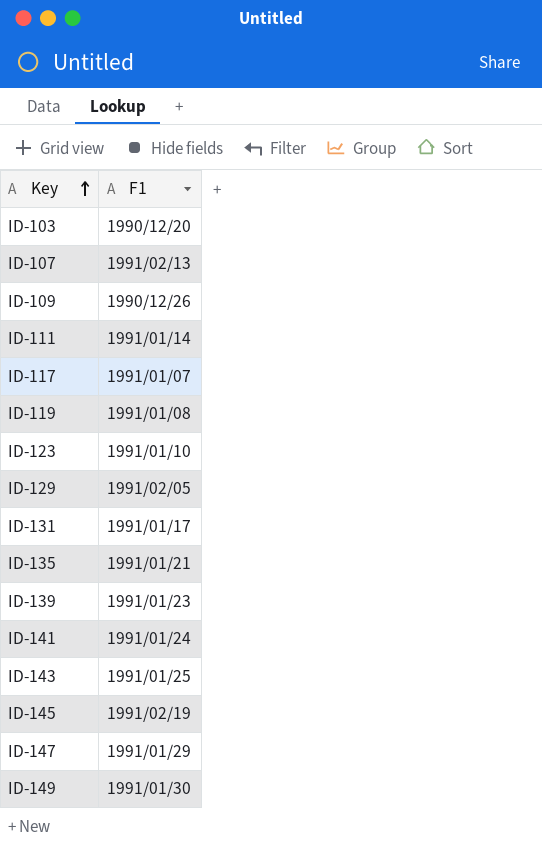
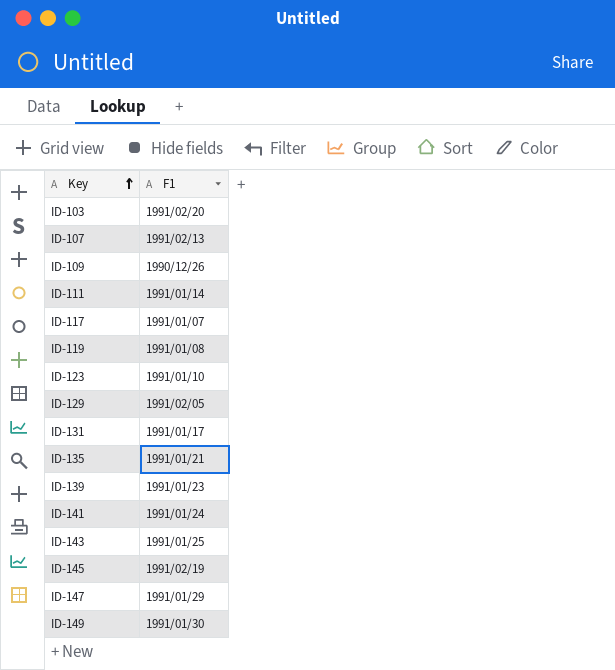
ID-103 | F1: 1990/12/20 -> 1991/02/20

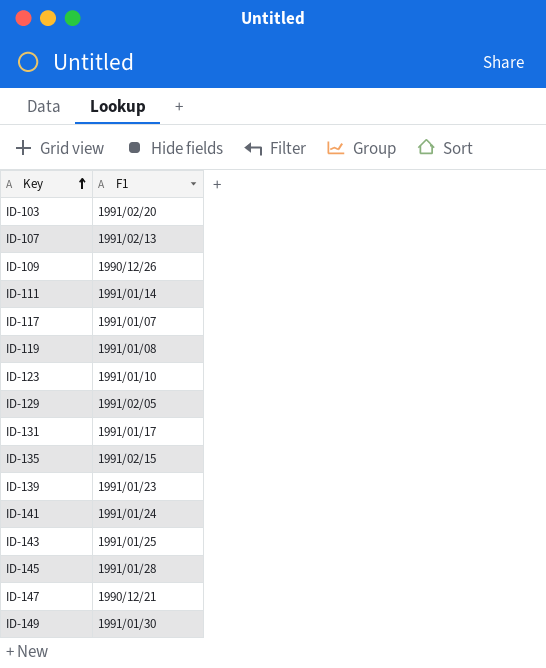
ID-135 | F1: 1991/01/21 -> 1991/02/15
ID-145 | F1: 1991/02/19 -> 1991/01/28
ID-147 | F1: 1991/01/29 -> 1990/12/21

